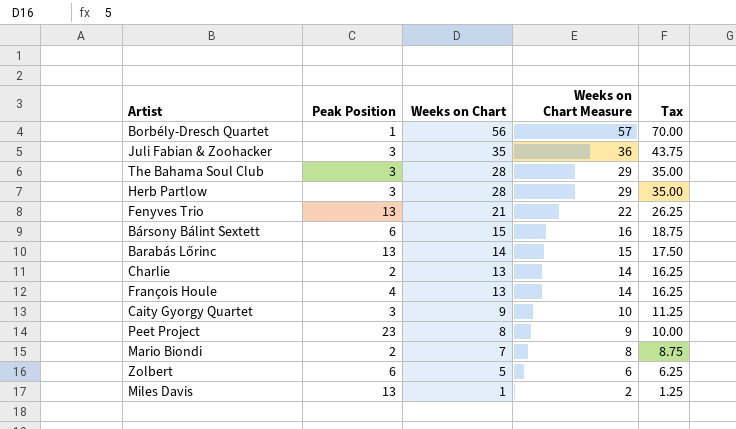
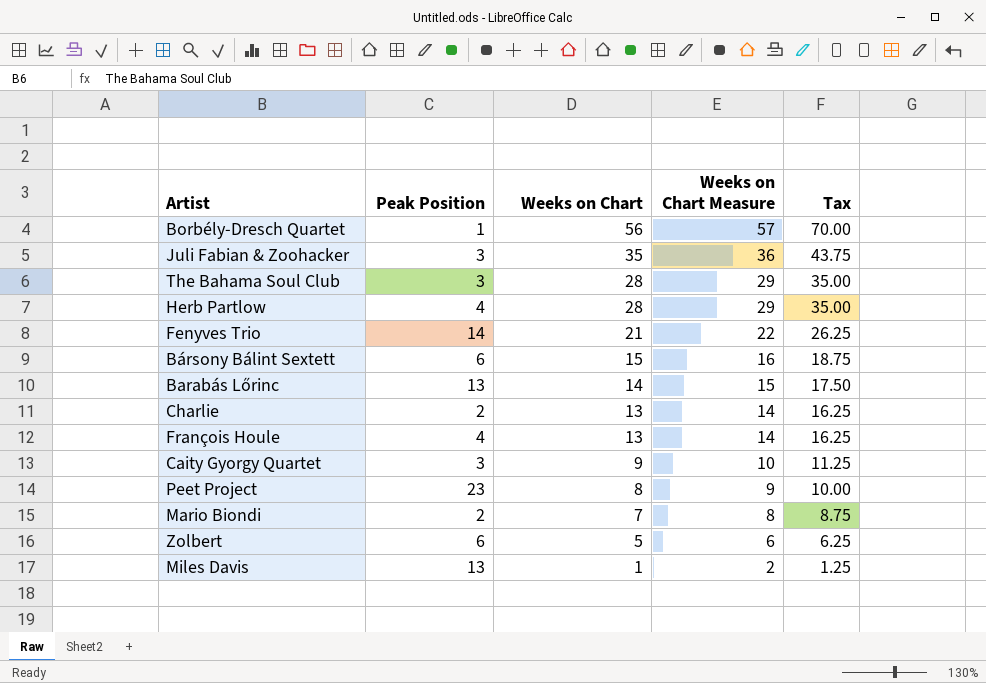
Herb Partlow | Peak Position: 3 -> 4
Fenyves Trio | Peak Position: 13 -> 14

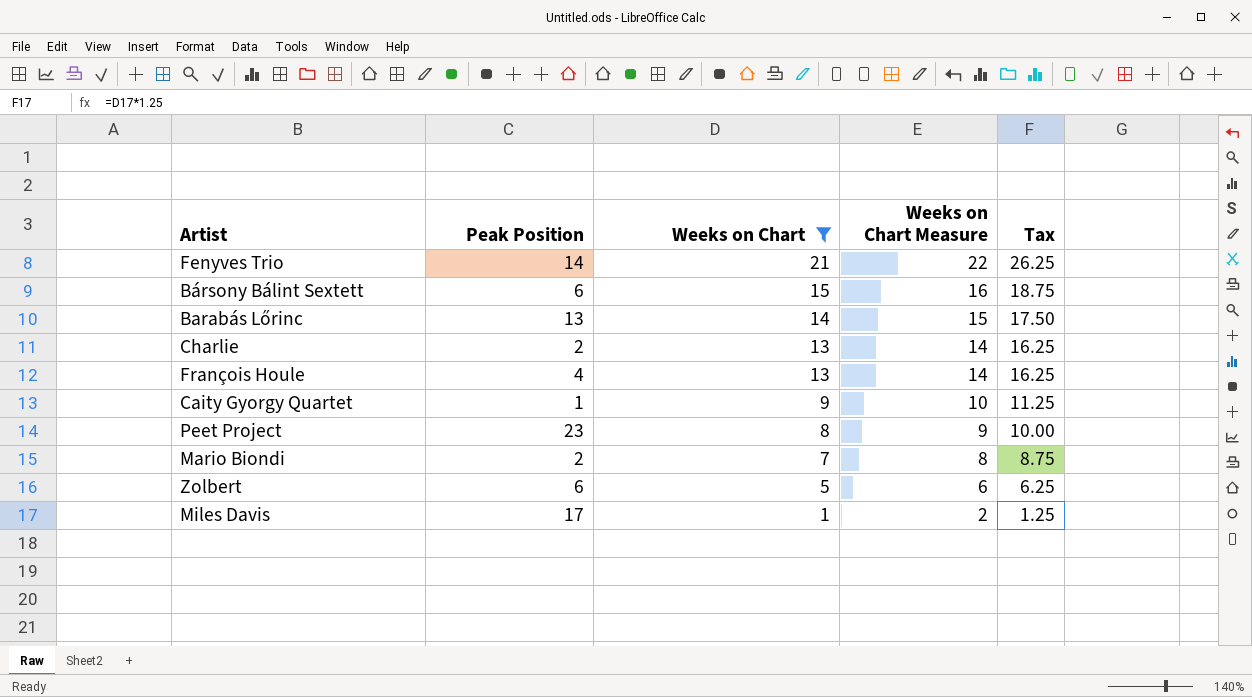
filter: none -> Weeks on Chart <= 21
Caity Gyorgy Quartet | Peak Position: 3 -> 1
Miles Davis | Peak Position: 13 -> 17

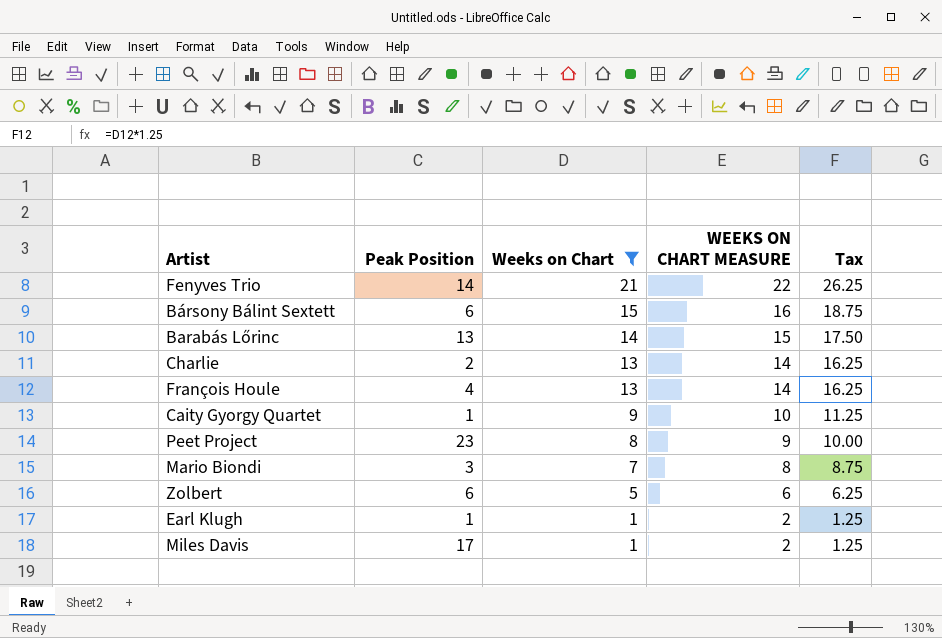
column name: Weeks on Chart Measure -> WEEKS ON CHART MEASURE
Mario Biondi | Peak Position: 2 -> 3
row Earl Klugh: none -> 1 | 1 | 2 | 1.25

